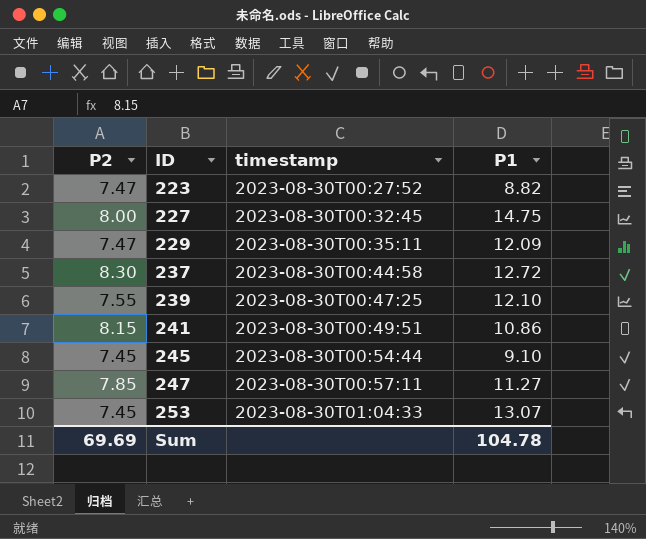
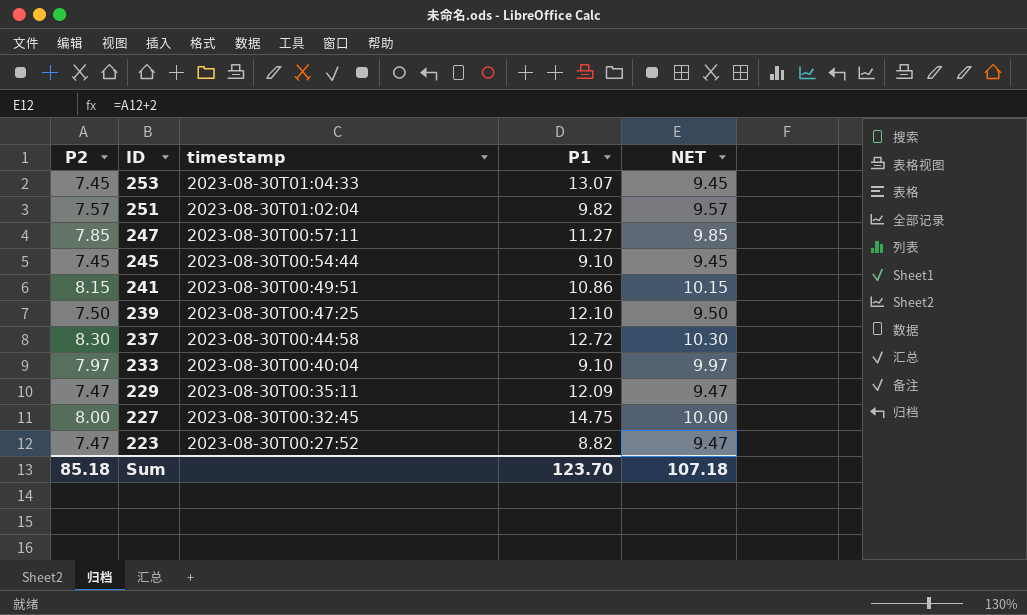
row order: ID ascending -> ID descending
column NET | formula: none -> [P2] + 2
row 251: none -> 7.57 | 2023-08-30T01:02:04 | 9.82 | 9.57
239 | P2: 7.55 -> 7.50
row 233: none -> 7.97 | 2023-08-30T00:40:04 | 9.10 | 9.97
Sum | P2: 69.69 -> 85.18
Sum | P1: 104.78 -> 123.70

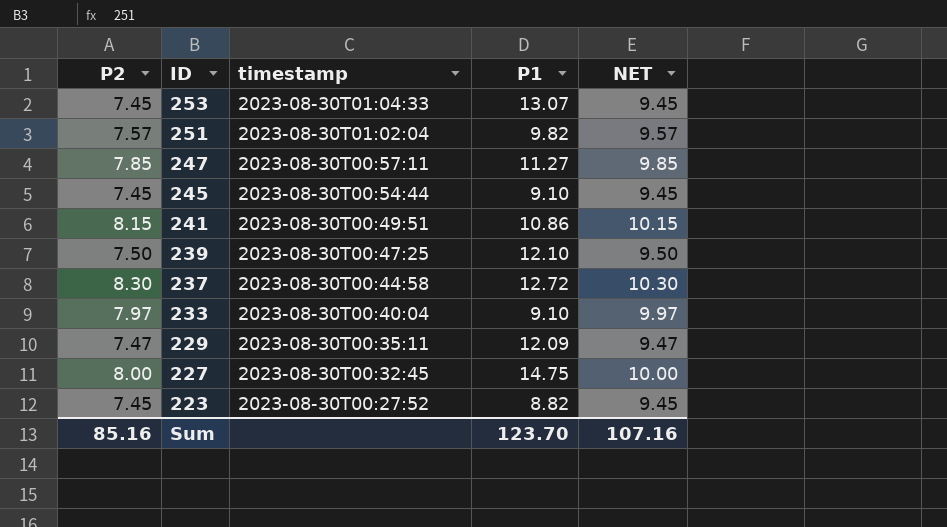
223 | P2: 7.47 -> 7.45
223 | NET: 9.47 -> 9.45
Sum | P2: 85.18 -> 85.16
Sum | NET: 107.18 -> 107.16

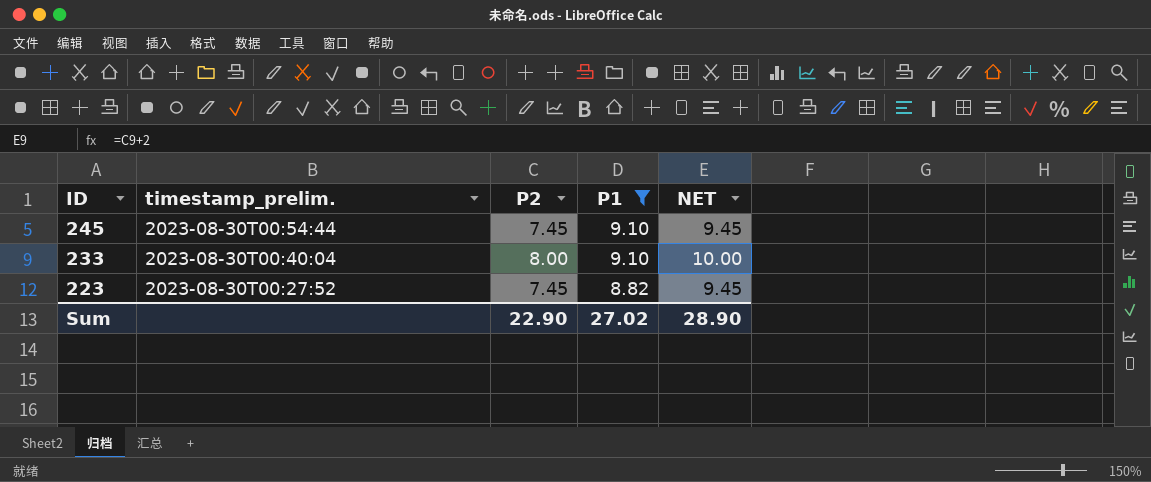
filter: none -> P1 <= 9.10
column name: timestamp -> timestamp_prelim.
column P2 | position: 1 -> 3
233 | P2: 7.97 -> 8.00
233 | NET: 9.97 -> 10.00
Sum | P2: 85.16 -> 22.90
Sum | P1: 123.70 -> 27.02
Sum | NET: 107.16 -> 28.90

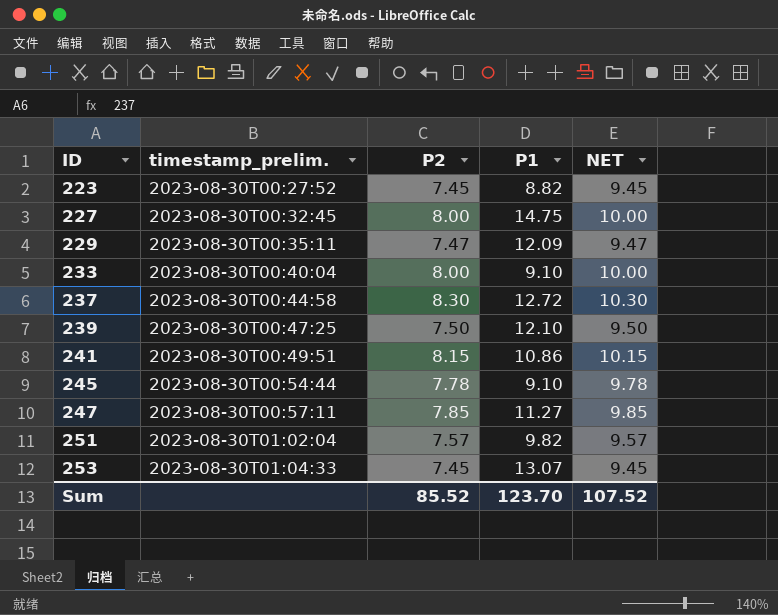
filter: P1 <= 9.10 -> none
row order: ID descending -> ID ascending
245 | P2: 7.45 -> 7.78
245 | NET: 9.45 -> 9.78
Sum | P2: 22.90 -> 85.52
Sum | P1: 27.02 -> 123.70
Sum | NET: 28.90 -> 107.52

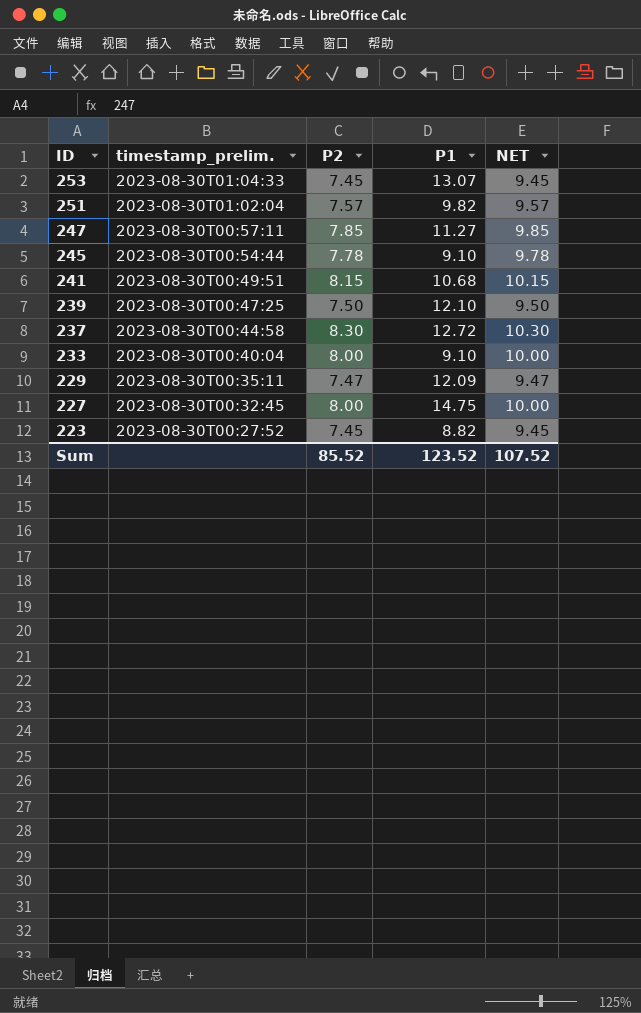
row order: ID ascending -> ID descending
241 | P1: 10.86 -> 10.68
Sum | P1: 123.70 -> 123.52

